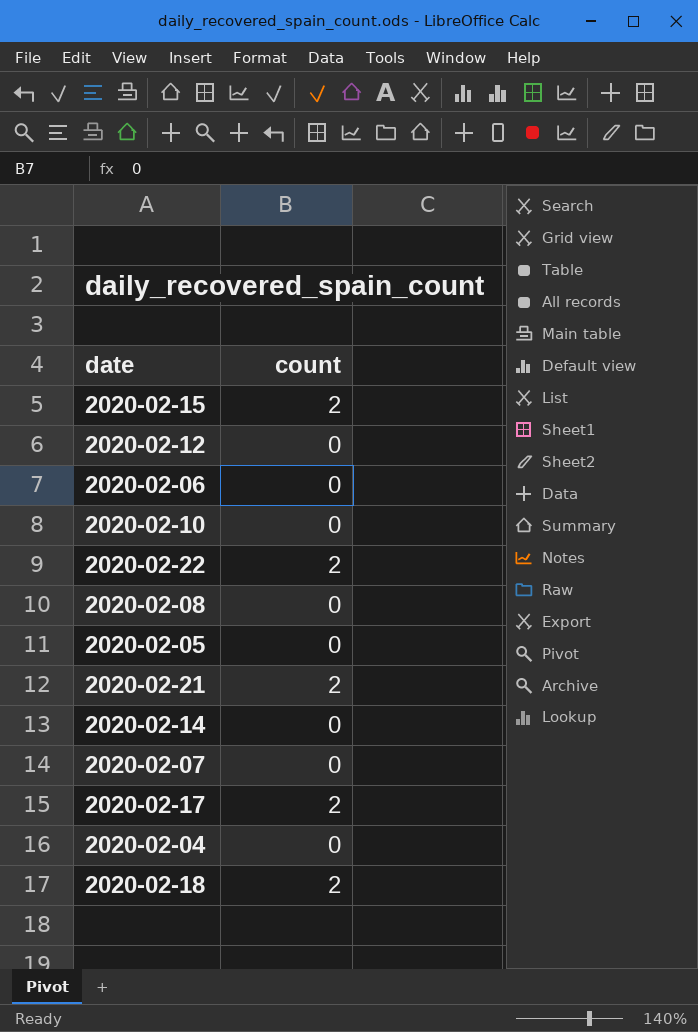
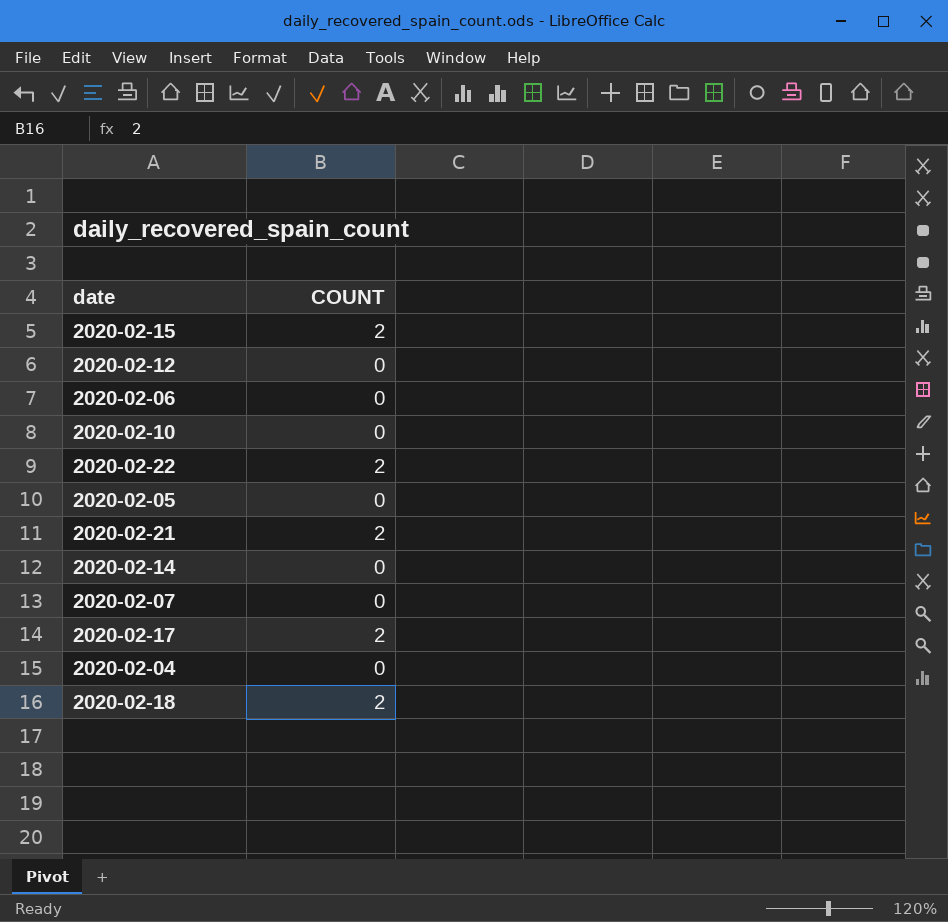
column name: count -> COUNT
row 2020-02-08: 0 -> none

